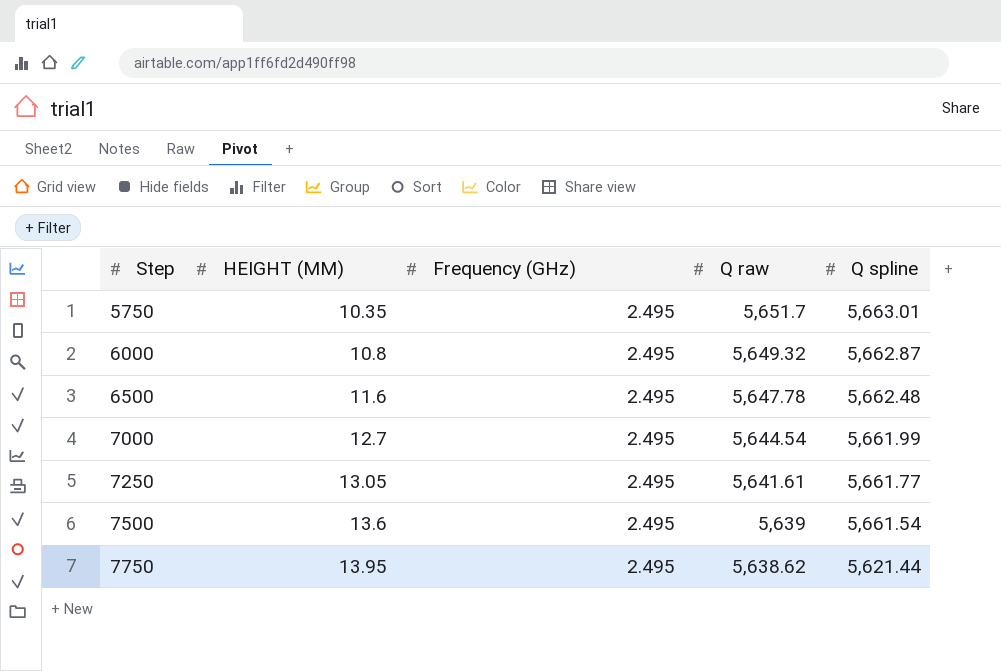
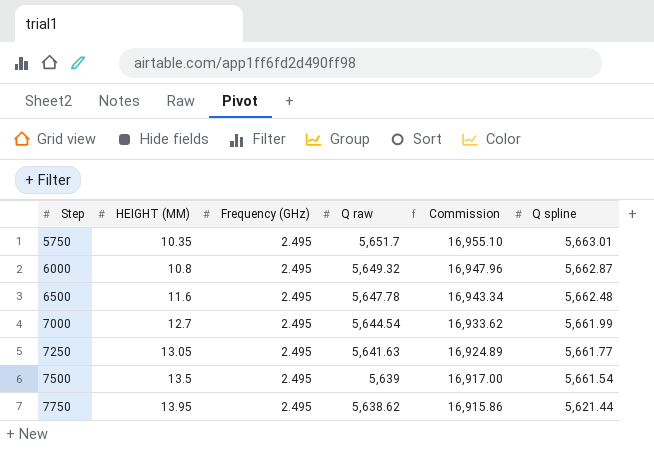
column Commission | formula: none -> [Q raw] * 3
7250 | Q raw: 5,641.61 -> 5,641.63
7500 | HEIGHT (MM): 13.6 -> 13.5

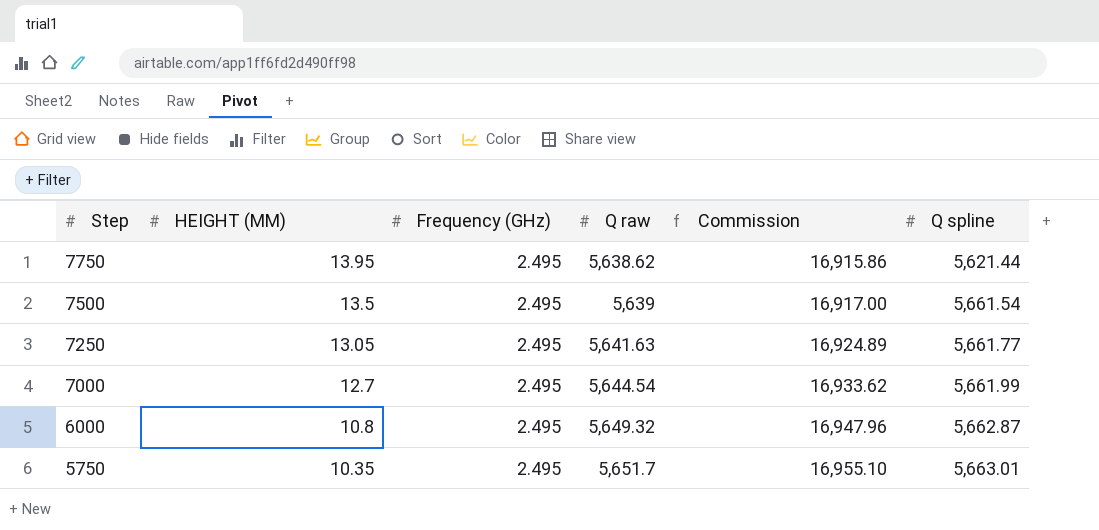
row order: Step ascending -> Step descending
row 6500: 11.6 | 2.495 | 5,647.78 | 16,943.34 | 5,662.48 -> none

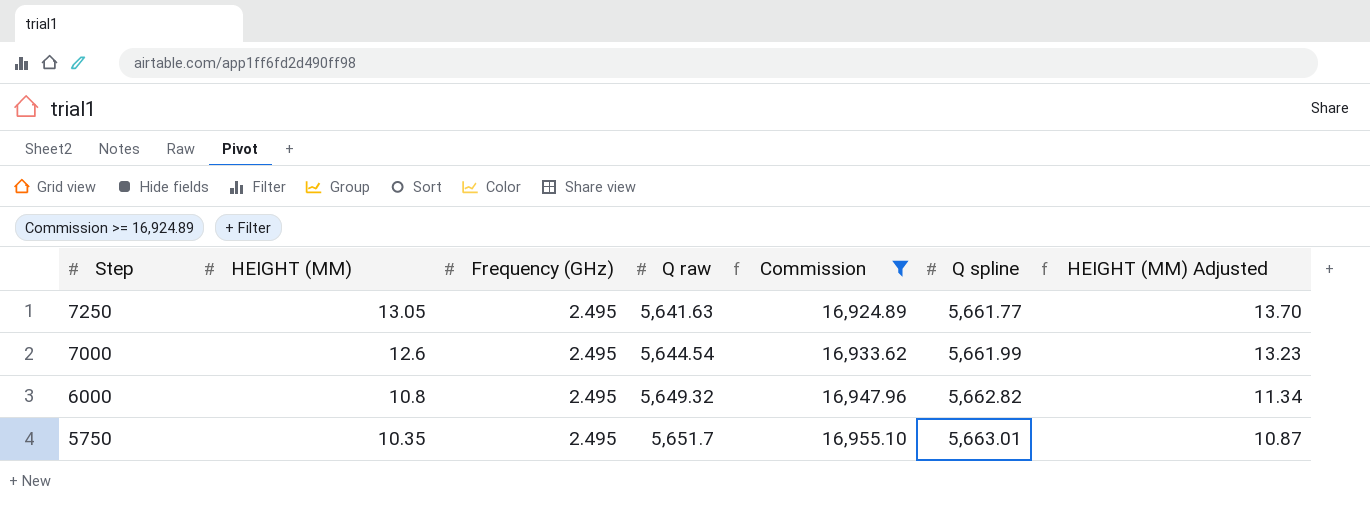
filter: none -> Commission >= 16,924.89
column HEIGHT (MM) Adjusted | formula: none -> [HEIGHT (MM)] * 1.05
7000 | HEIGHT (MM): 12.7 -> 12.6
6000 | Q spline: 5,662.87 -> 5,662.82

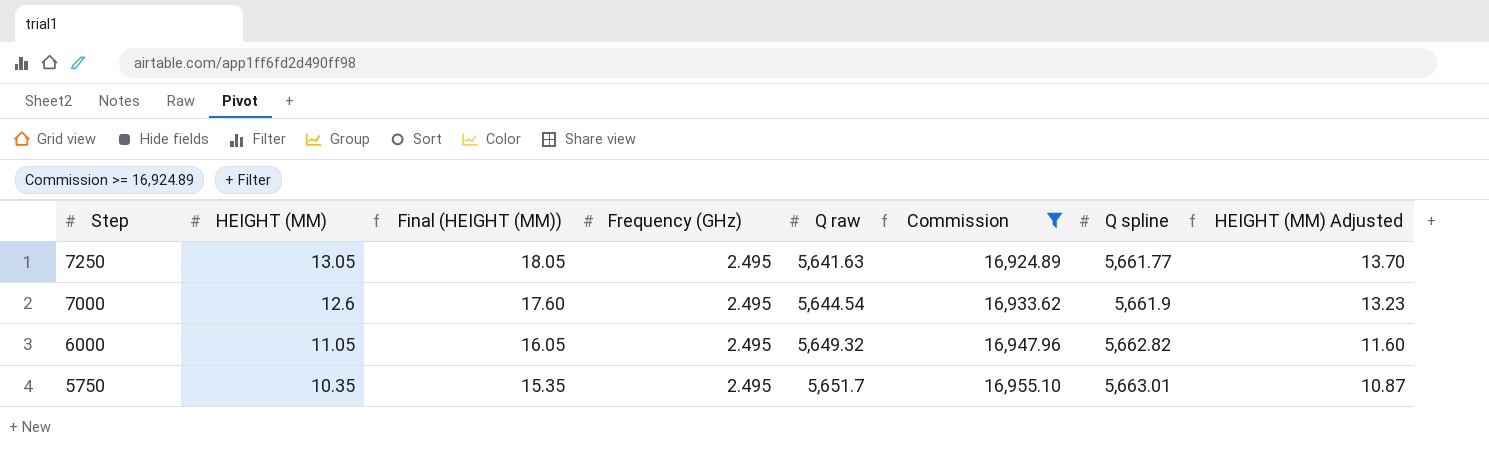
column Final (HEIGHT (MM)) | formula: none -> [HEIGHT (MM)] + 5
7000 | Q spline: 5,661.99 -> 5,661.9
6000 | HEIGHT (MM): 10.8 -> 11.05
6000 | HEIGHT (MM) Adjusted: 11.34 -> 11.60

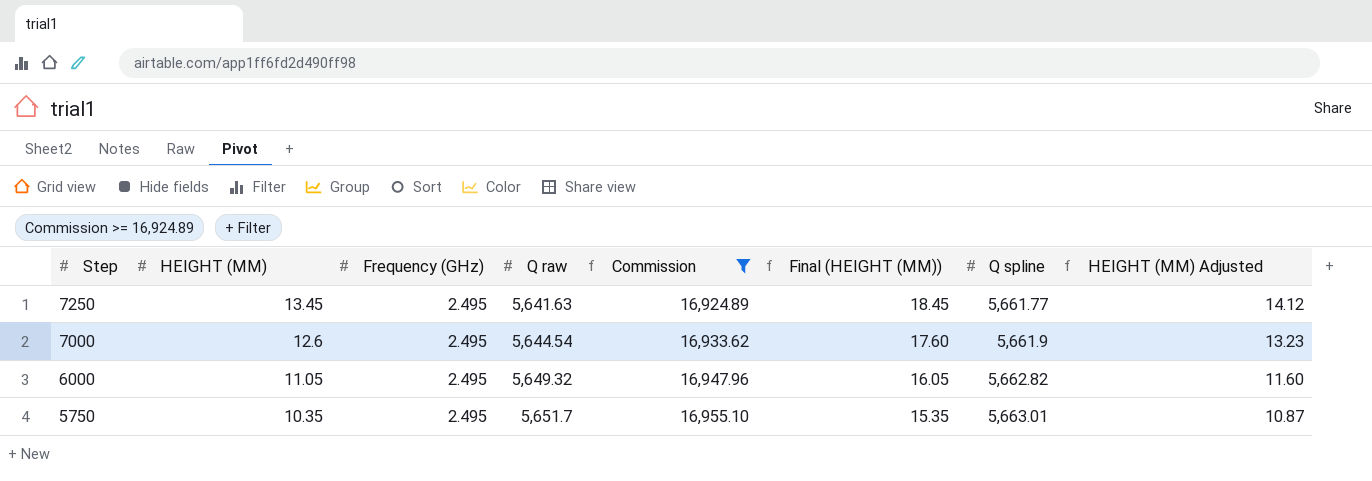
column Final (HEIGHT (MM)) | position: 3 -> 6
7250 | HEIGHT (MM): 13.05 -> 13.45
7250 | Final (HEIGHT (MM)): 18.05 -> 18.45
7250 | HEIGHT (MM) Adjusted: 13.70 -> 14.12

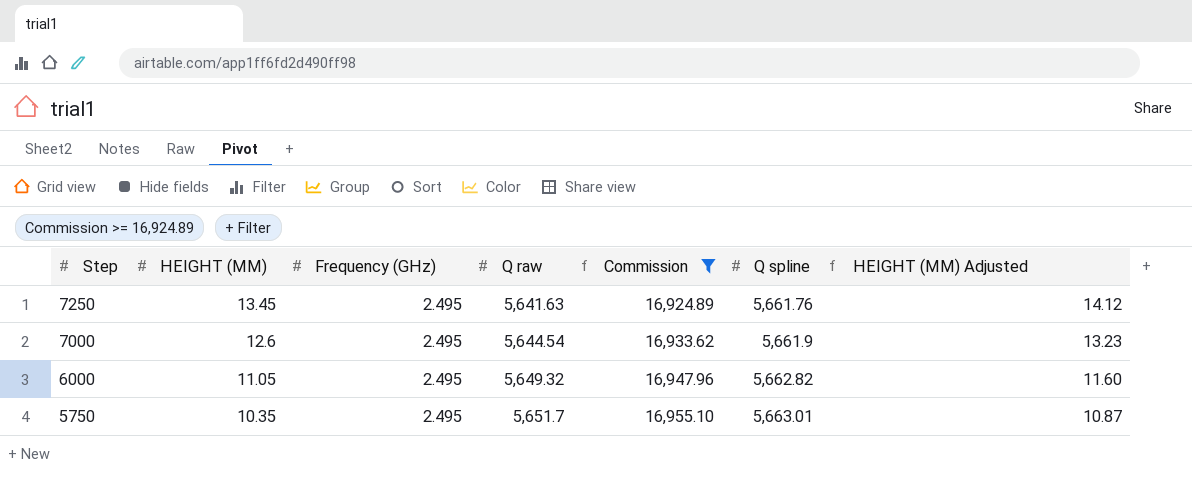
column Final (HEIGHT (MM)) | formula: [HEIGHT (MM)] + 5 -> none
7250 | Q spline: 5,661.77 -> 5,661.76

